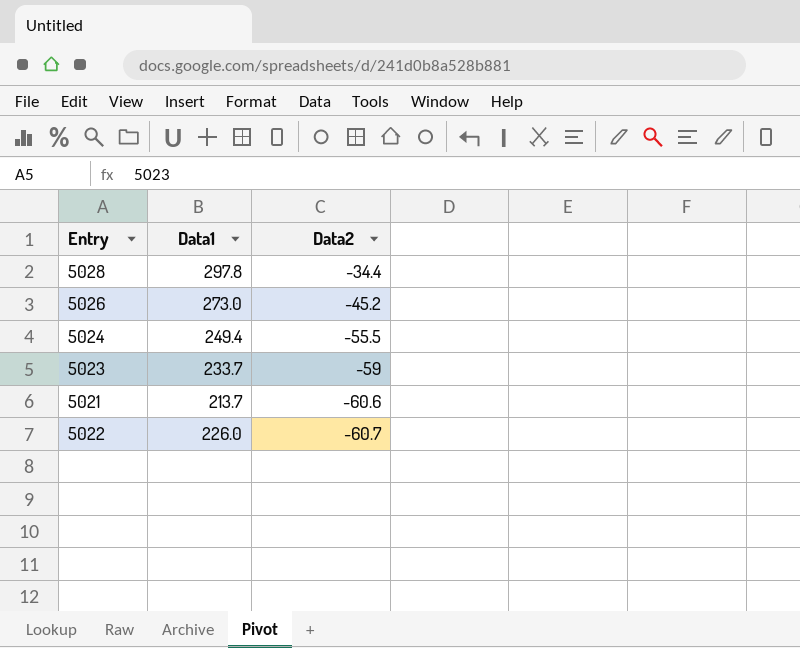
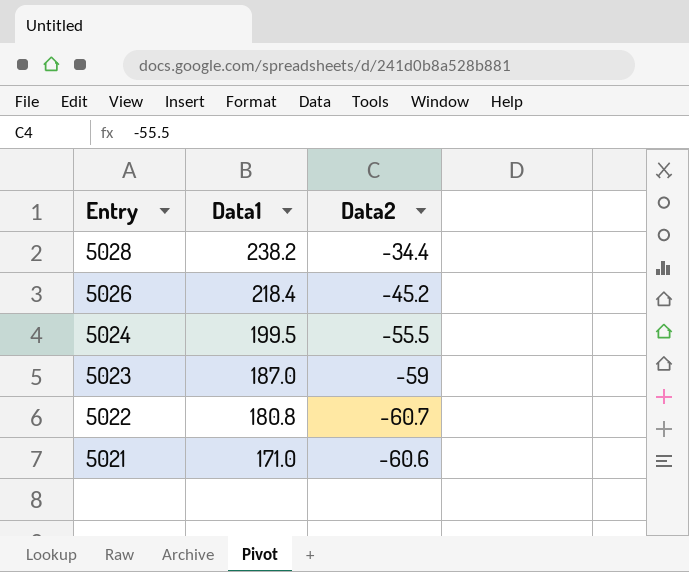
row order: Data2 descending -> Entry descending
5028 | Data1: 297.8 -> 238.2
5026 | Data1: 273.0 -> 218.4
5024 | Data1: 249.4 -> 199.5
5023 | Data1: 233.7 -> 187.0
5022 | Data1: 226.0 -> 180.8
5021 | Data1: 213.7 -> 171.0

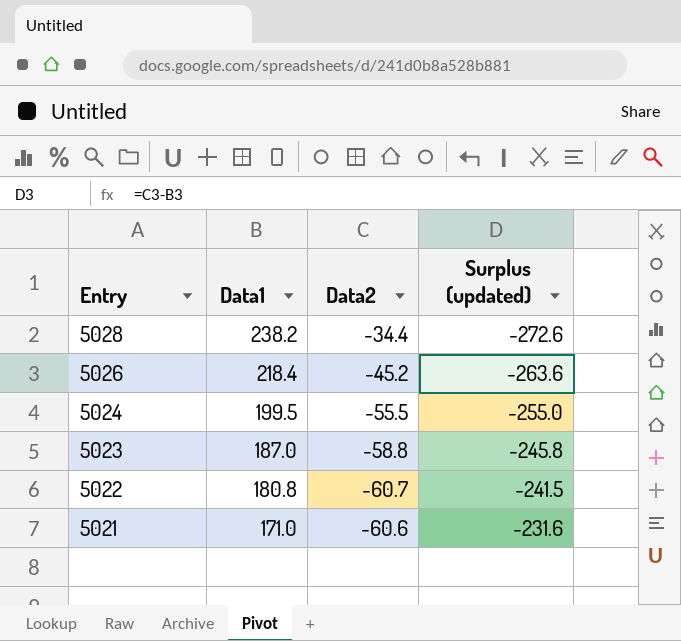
column Surplus (updated) | formula: none -> [Data2] - [Data1]
5023 | Data2: -59 -> -58.8

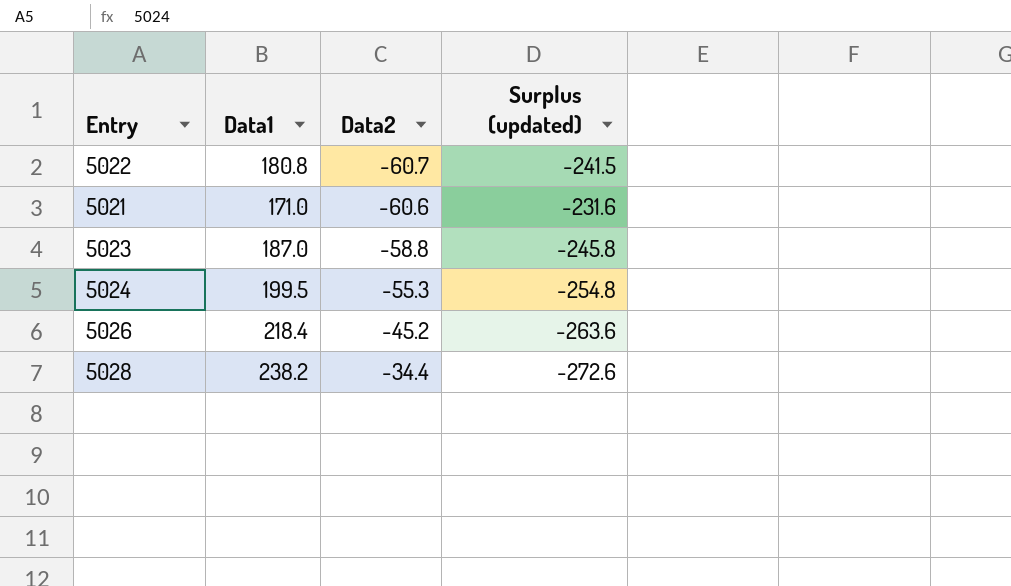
row order: Entry descending -> Data2 ascending
5024 | Data2: -55.5 -> -55.3
5024 | Surplus (updated): -255.0 -> -254.8

